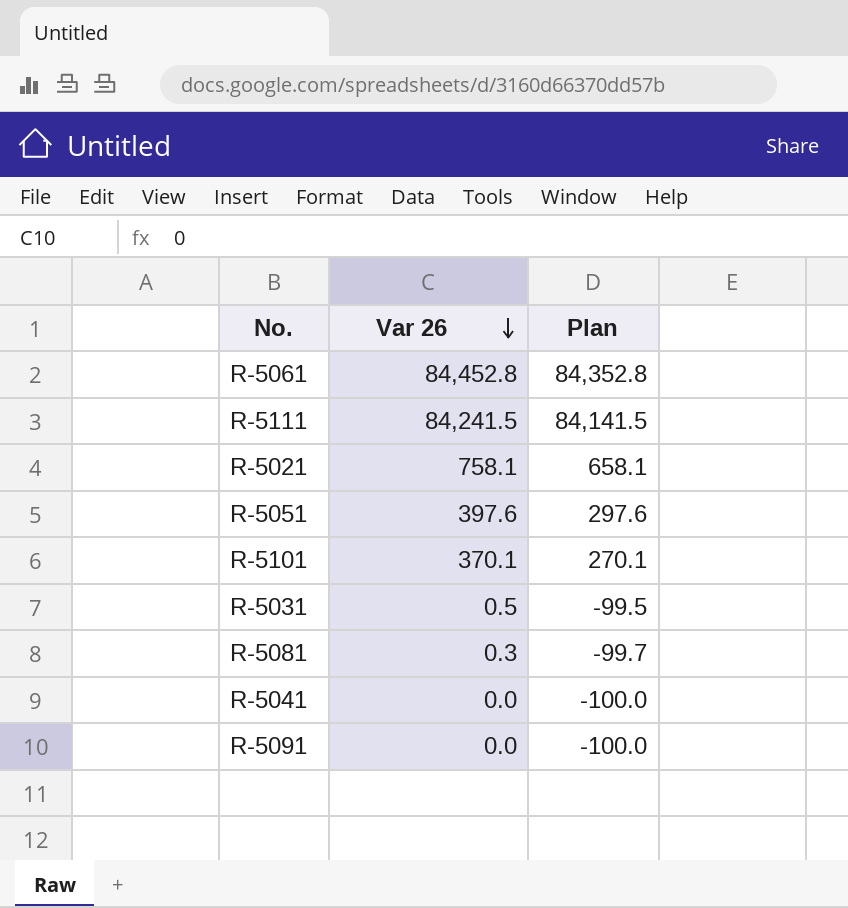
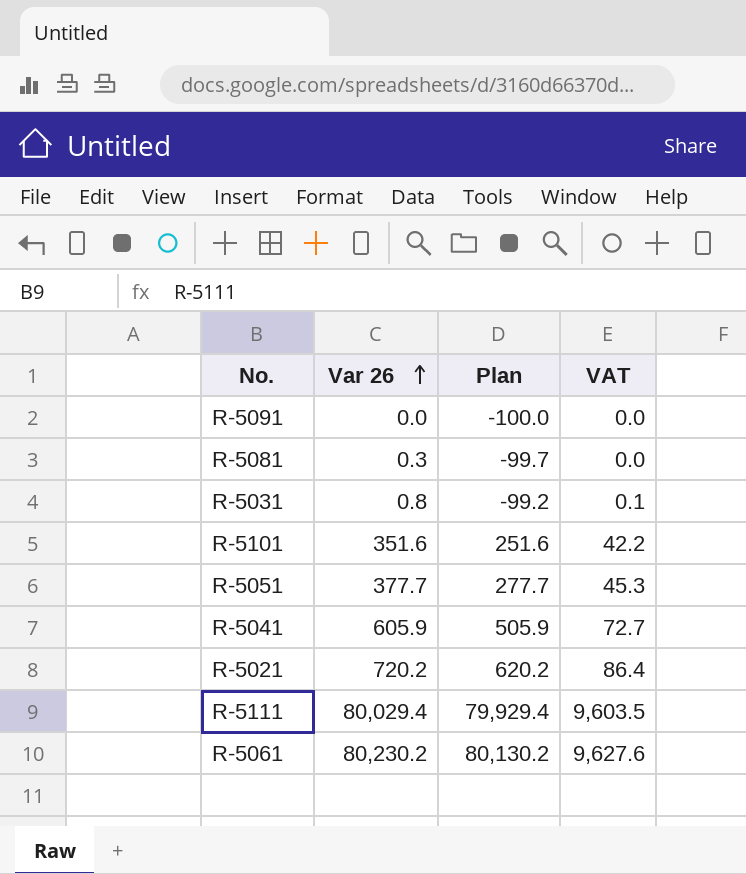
row order: Var 26 descending -> Var 26 ascending
column VAT | formula: none -> [Var 26] * 0.12
R-5031 | Var 26: 0.5 -> 0.8
R-5031 | Plan: -99.5 -> -99.2
R-5101 | Var 26: 370.1 -> 351.6
R-5101 | Plan: 270.1 -> 251.6
R-5051 | Var 26: 397.6 -> 377.7
R-5051 | Plan: 297.6 -> 277.7
R-5041 | Var 26: 0.0 -> 605.9
R-5041 | Plan: -100.0 -> 505.9
R-5021 | Var 26: 758.1 -> 720.2
R-5021 | Plan: 658.1 -> 620.2
R-5111 | Var 26: 84,241.5 -> 80,029.4
R-5111 | Plan: 84,141.5 -> 79,929.4
R-5061 | Var 26: 84,452.8 -> 80,230.2
R-5061 | Plan: 84,352.8 -> 80,130.2

